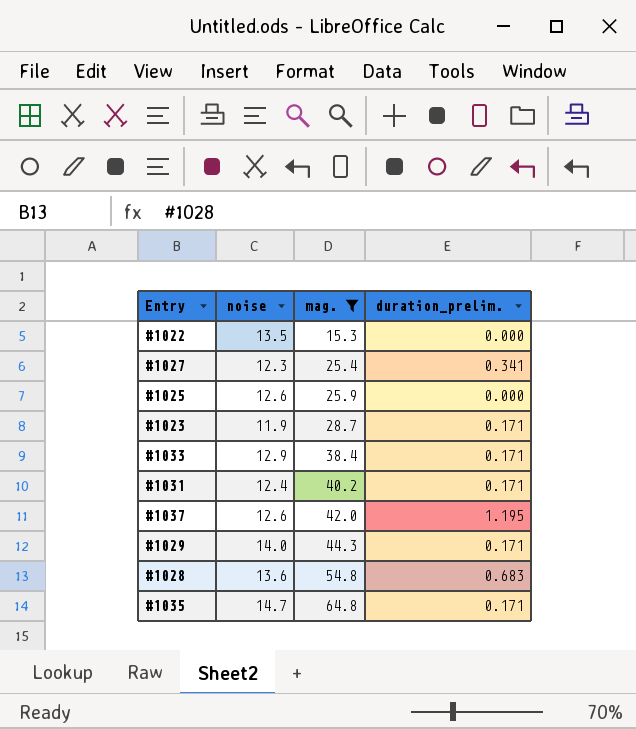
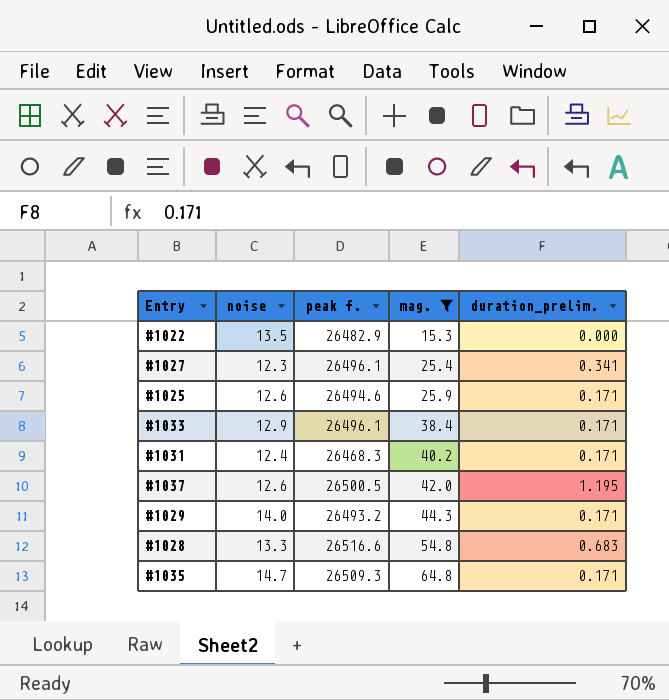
column peak f. | position: none -> 3
row #1023: 11.9 | 28.7 | 0.171 -> none
#1025 | duration_prelim.: 0.000 -> 0.171
#1028 | noise: 13.6 -> 13.3

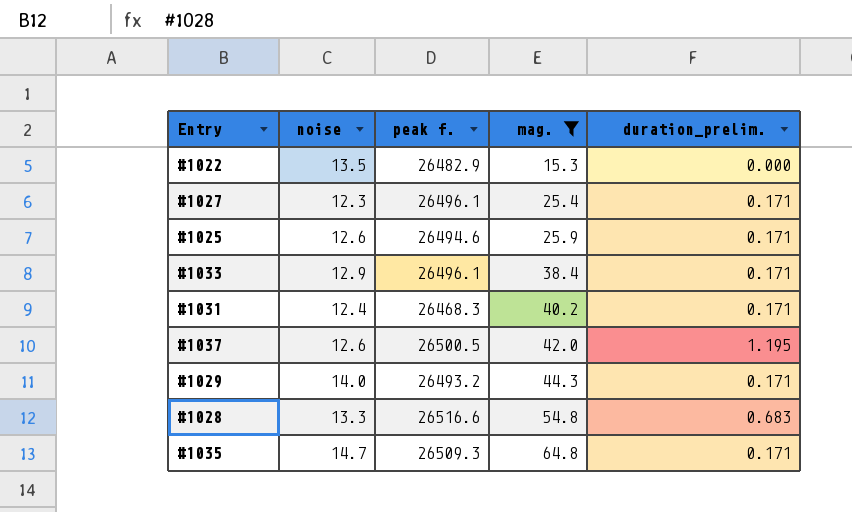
#1027 | duration_prelim.: 0.341 -> 0.171

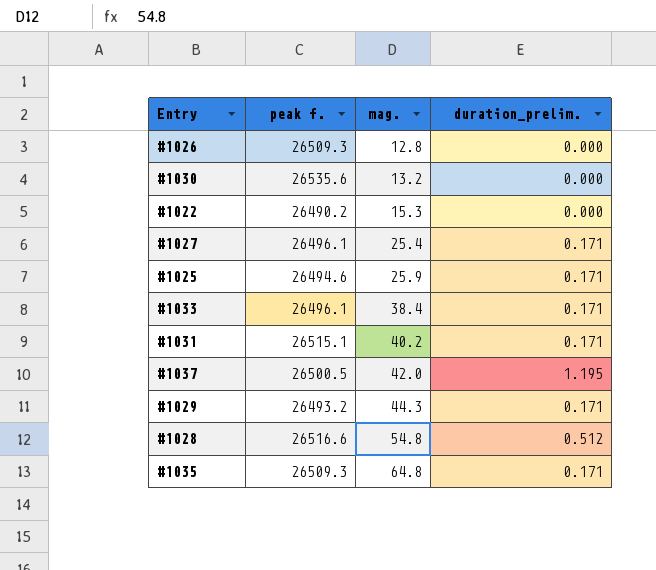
filter: mag. >= 15.3 -> none
column noise | position: 2 -> none
#1022 | peak f.: 26482.9 -> 26490.2
#1031 | peak f.: 26468.3 -> 26515.1
#1028 | duration_prelim.: 0.683 -> 0.512

